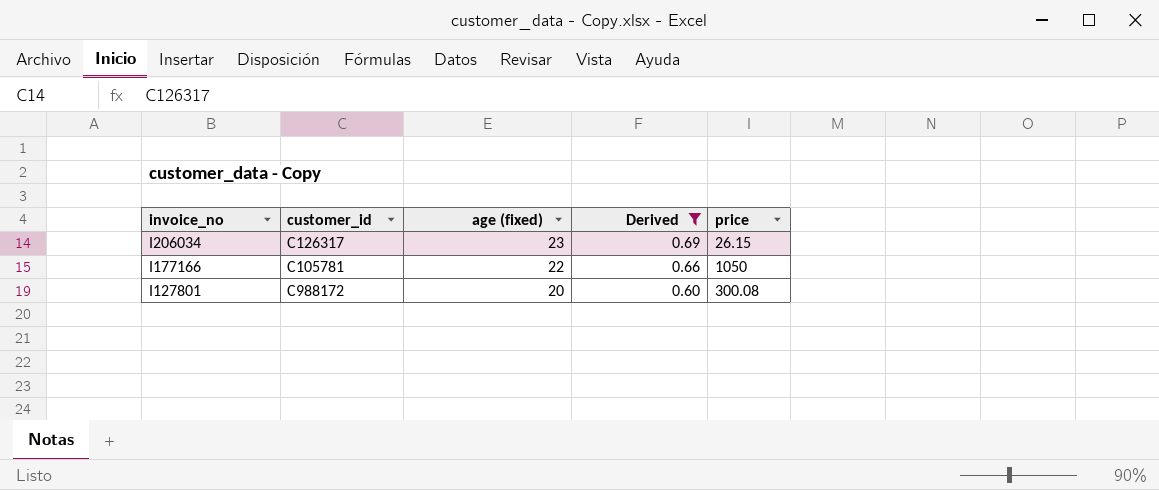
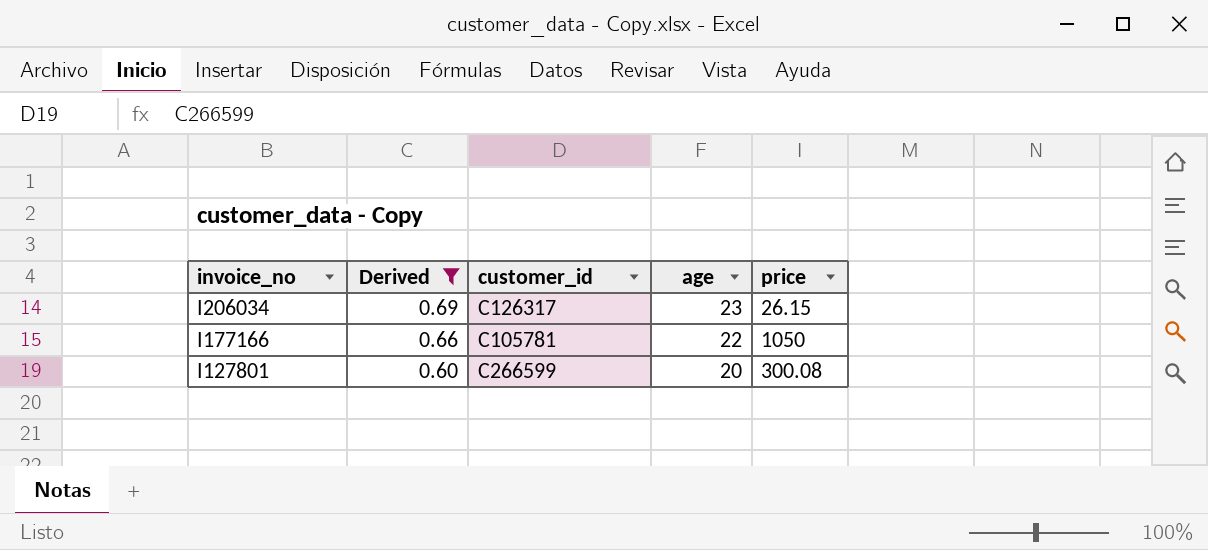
column Derived | position: 4 -> 2
column name: age (fixed) -> age
I127801 | customer_id: C988172 -> C266599

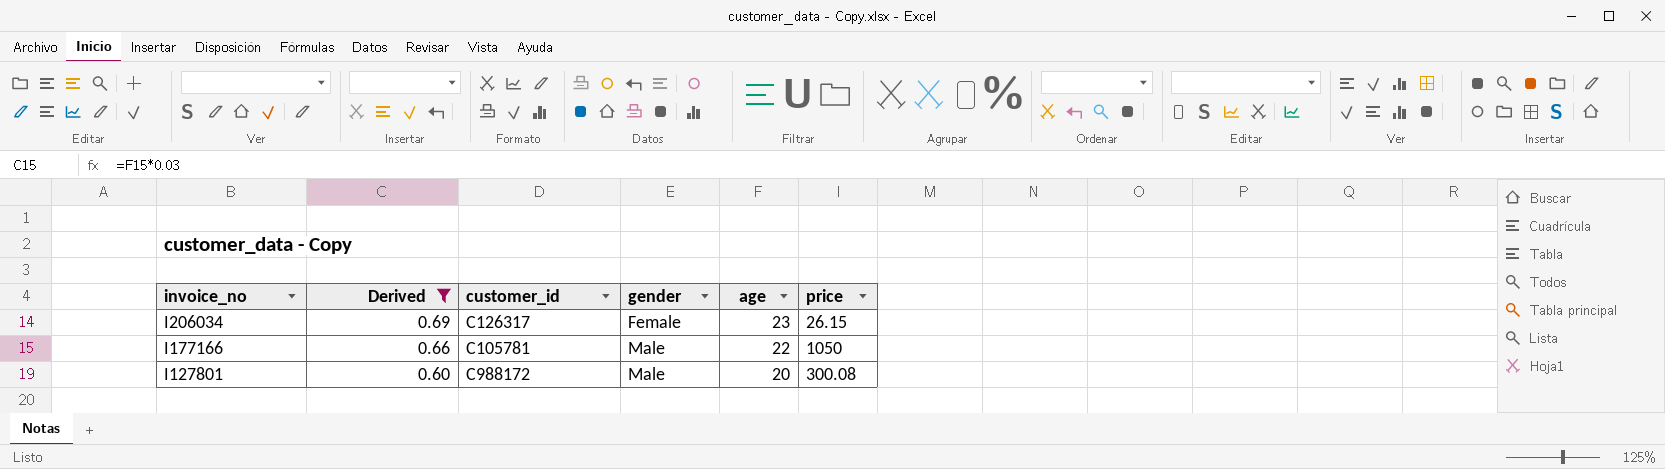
column gender | position: none -> 4
I127801 | customer_id: C266599 -> C988172

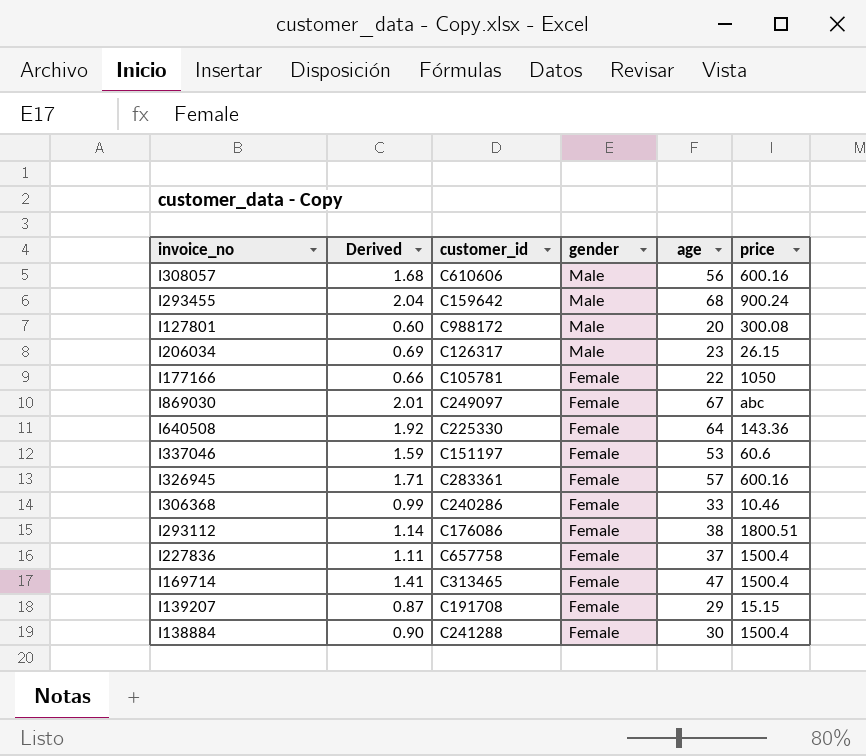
filter: Derived <= 0.69 -> none
row order: invoice_no descending -> gender descending
I206034 | gender: Female -> Male
I177166 | gender: Male -> Female

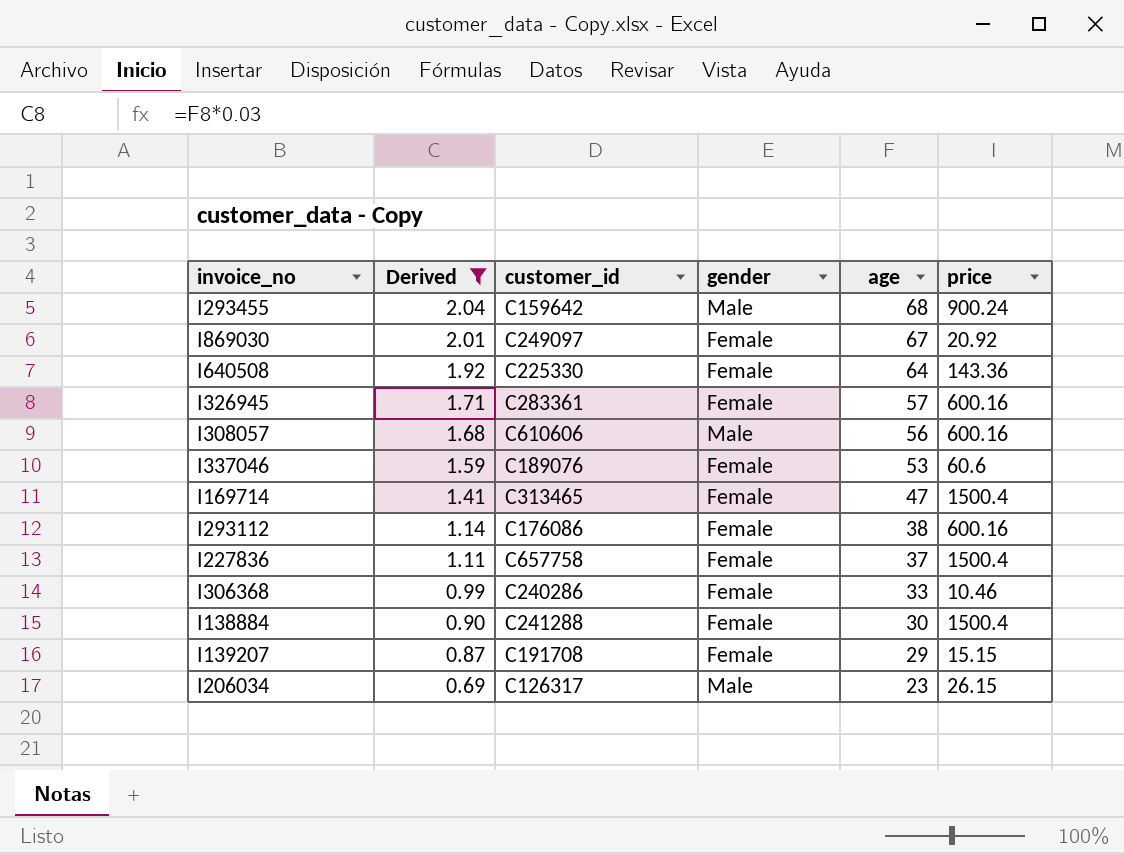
filter: none -> Derived >= 0.69
row order: gender descending -> Derived descending
I869030 | price: abc -> 20.92
I337046 | customer_id: C151197 -> C189076
I293112 | price: 1800.51 -> 600.16

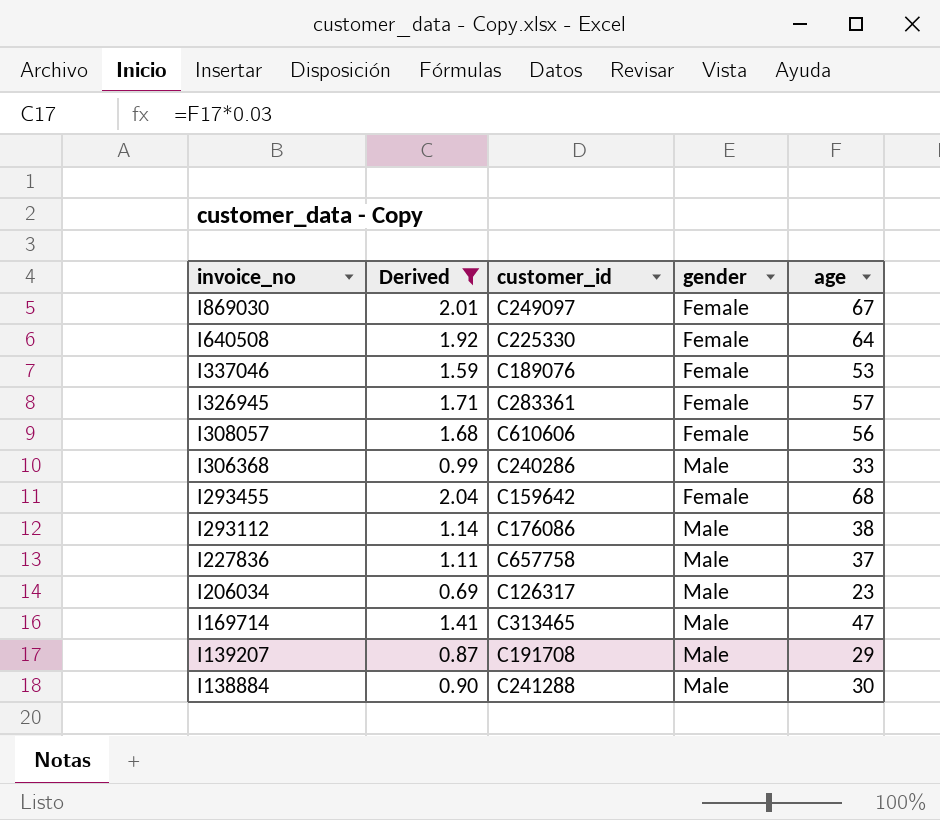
row order: Derived descending -> invoice_no descending
column price | position: 6 -> none
I308057 | gender: Male -> Female
I306368 | gender: Female -> Male
I293455 | gender: Male -> Female
I293112 | gender: Female -> Male
I227836 | gender: Female -> Male
I169714 | gender: Female -> Male
I139207 | gender: Female -> Male
I138884 | gender: Female -> Male

